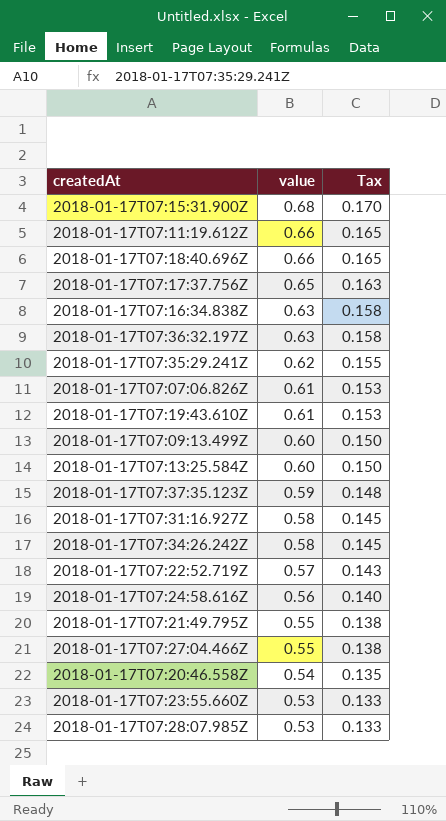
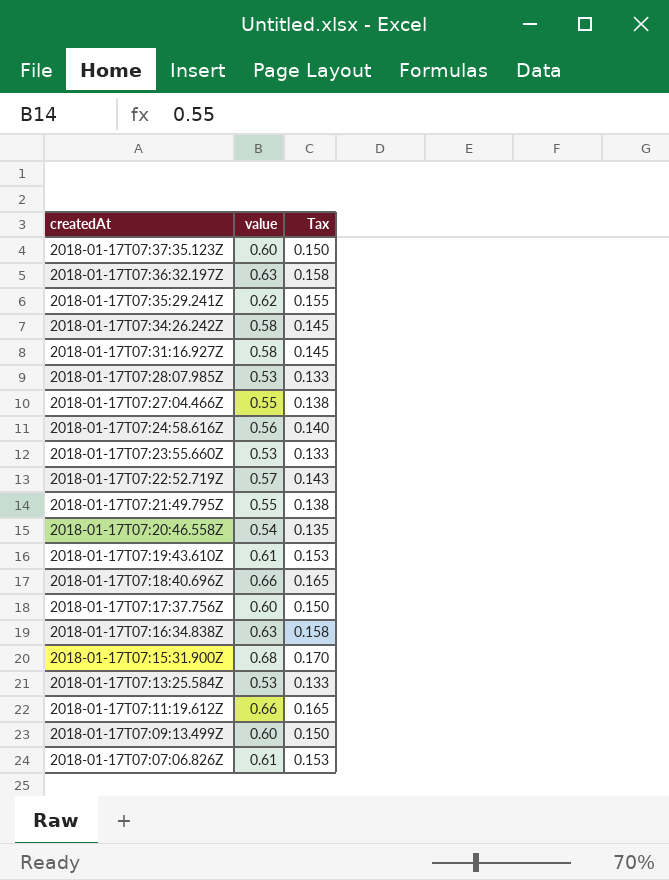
row order: value descending -> createdAt descending
2018-01-17T07:37:35.123Z | value: 0.59 -> 0.60
2018-01-17T07:37:35.123Z | Tax: 0.148 -> 0.150
2018-01-17T07:17:37.756Z | value: 0.65 -> 0.60
2018-01-17T07:17:37.756Z | Tax: 0.163 -> 0.150
2018-01-17T07:13:25.584Z | value: 0.60 -> 0.53
2018-01-17T07:13:25.584Z | Tax: 0.150 -> 0.133

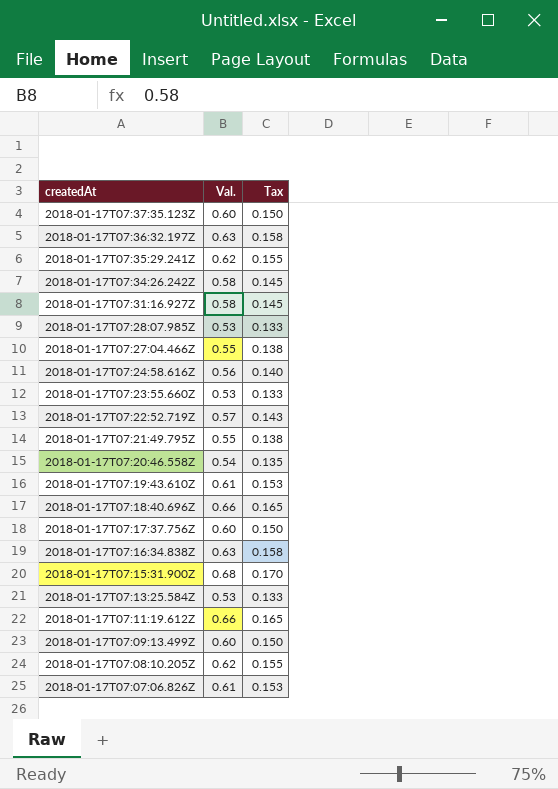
column name: value -> Val.
row 2018-01-17T07:08:10.205Z: none -> 0.62 | 0.155

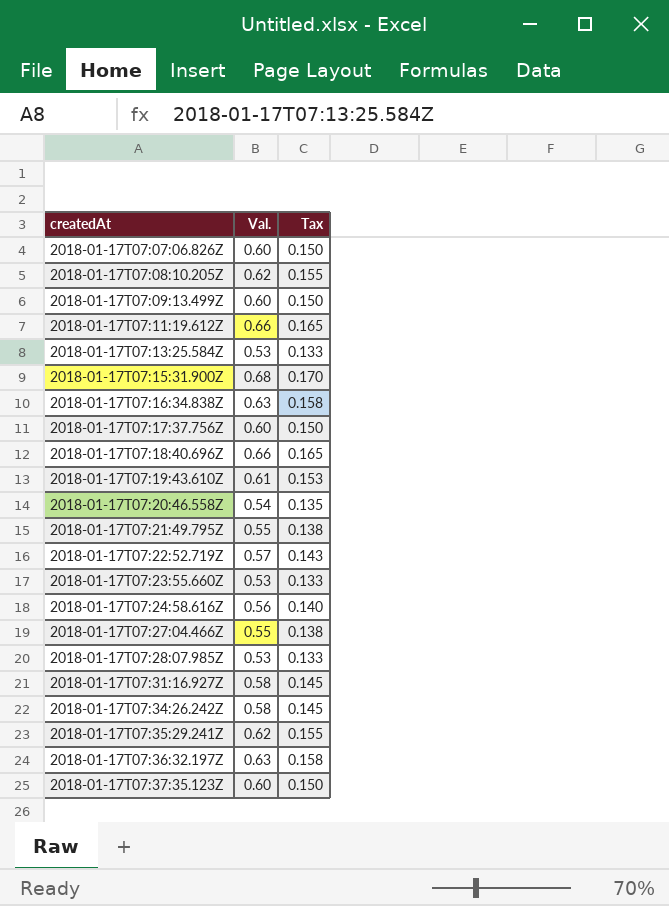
row order: createdAt descending -> createdAt ascending
2018-01-17T07:07:06.826Z | Val.: 0.61 -> 0.60
2018-01-17T07:07:06.826Z | Tax: 0.153 -> 0.150

